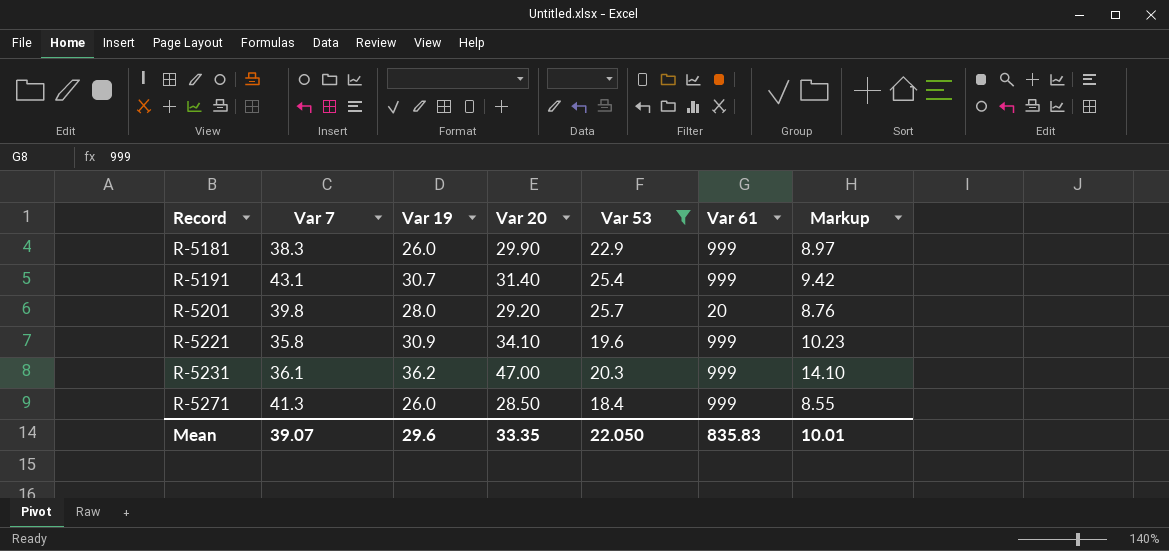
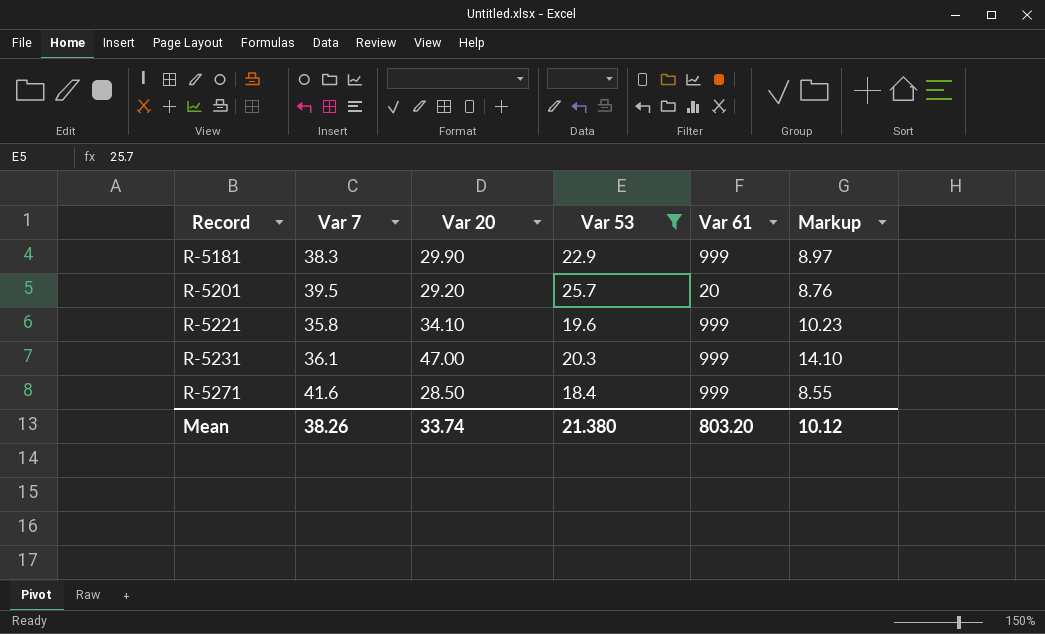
column Var 19 | position: 3 -> none
row R-5191: 43.1 | 30.7 | 31.40 | 25.4 | 999 | 9.42 -> none
R-5201 | Var 7: 39.8 -> 39.5
R-5271 | Var 7: 41.3 -> 41.6
Mean | Var 7: 39.07 -> 38.26
Mean | Var 20: 33.35 -> 33.74
Mean | Var 53: 22.050 -> 21.380
Mean | Var 61: 835.83 -> 803.20
Mean | Markup: 10.01 -> 10.12

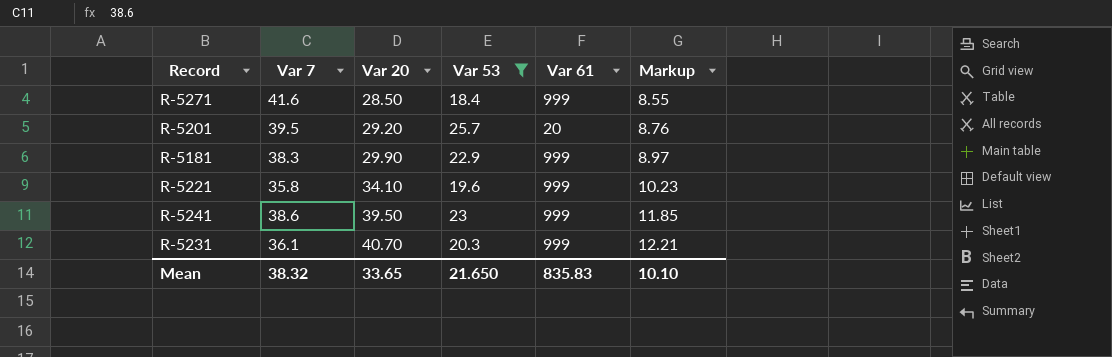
row order: Record ascending -> Var 20 ascending
row R-5241: none -> 38.6 | 39.50 | 23 | 999 | 11.85
R-5231 | Var 20: 47.00 -> 40.70
R-5231 | Markup: 14.10 -> 12.21
Mean | Var 7: 38.26 -> 38.32
Mean | Var 20: 33.74 -> 33.65
Mean | Var 53: 21.380 -> 21.650
Mean | Var 61: 803.20 -> 835.83
Mean | Markup: 10.12 -> 10.10

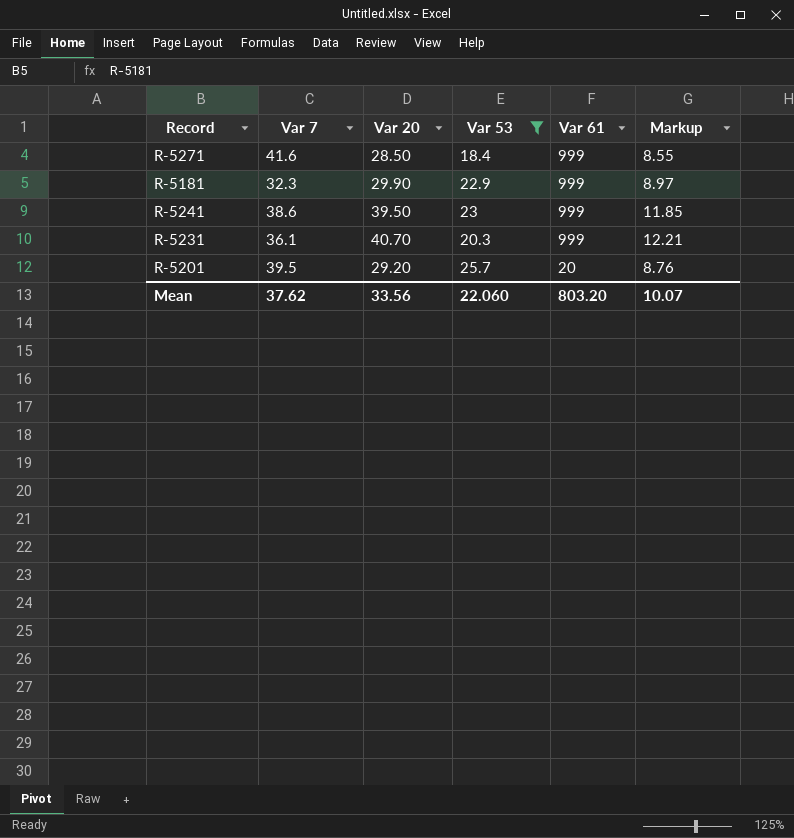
row order: Var 20 ascending -> Var 61 descending
row R-5221: 35.8 | 34.10 | 19.6 | 999 | 10.23 -> none
R-5181 | Var 7: 38.3 -> 32.3
Mean | Var 7: 38.32 -> 37.62
Mean | Var 20: 33.65 -> 33.56
Mean | Var 53: 21.650 -> 22.060
Mean | Var 61: 835.83 -> 803.20
Mean | Markup: 10.10 -> 10.07

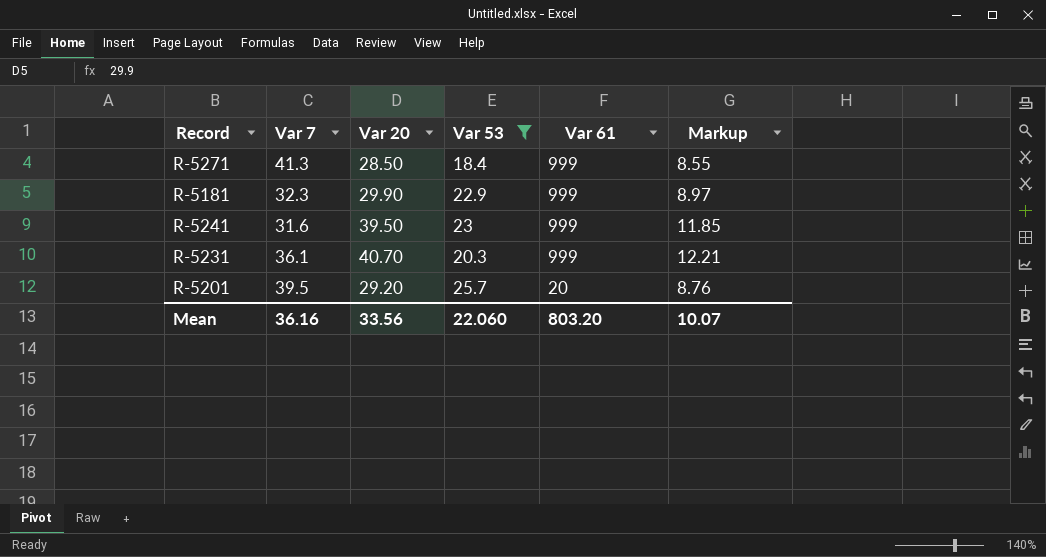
R-5271 | Var 7: 41.6 -> 41.3
R-5241 | Var 7: 38.6 -> 31.6
Mean | Var 7: 37.62 -> 36.16

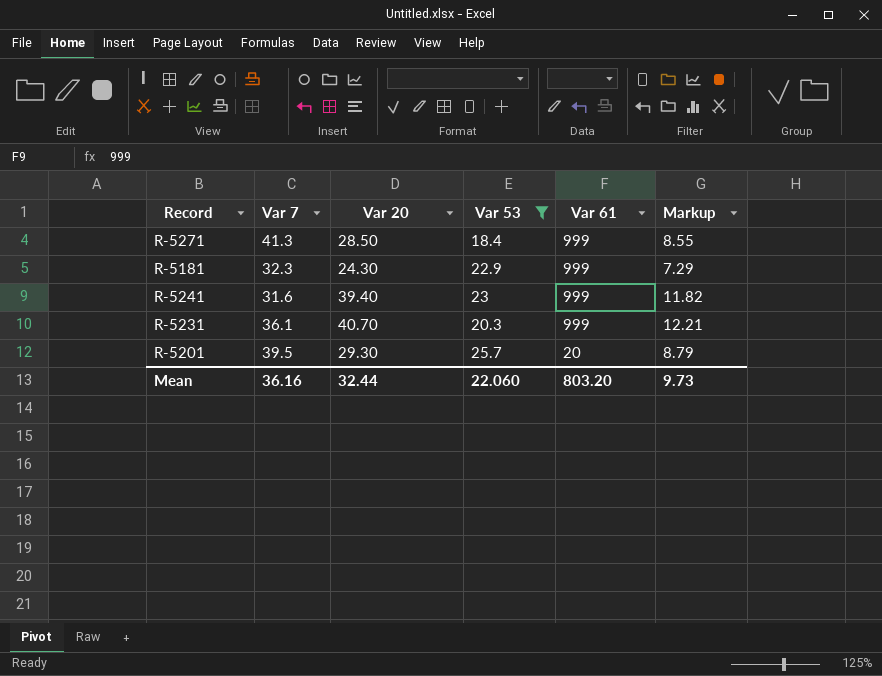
R-5181 | Var 20: 29.90 -> 24.30
R-5181 | Markup: 8.97 -> 7.29
R-5241 | Var 20: 39.50 -> 39.40
R-5241 | Markup: 11.85 -> 11.82
R-5201 | Var 20: 29.20 -> 29.30
R-5201 | Markup: 8.76 -> 8.79
Mean | Var 20: 33.56 -> 32.44
Mean | Markup: 10.07 -> 9.73

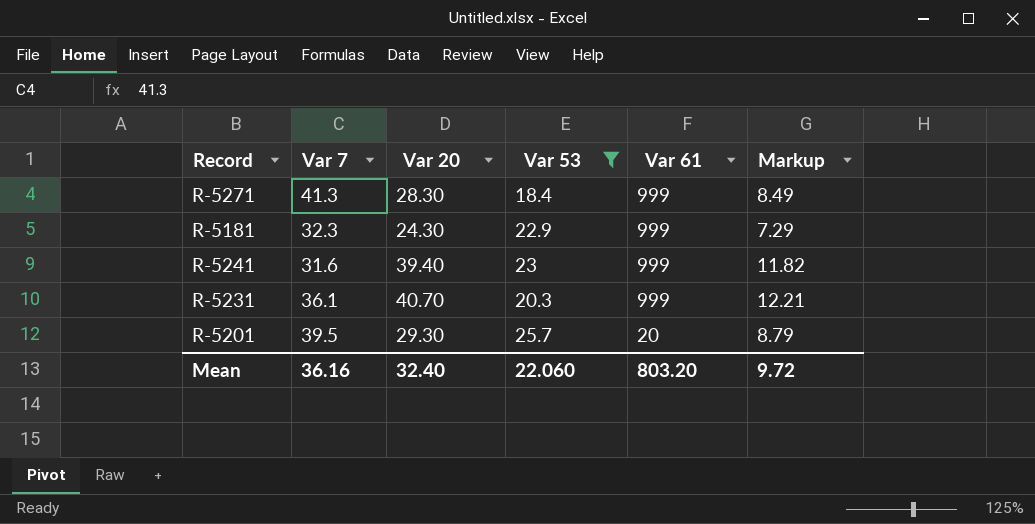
R-5271 | Var 20: 28.50 -> 28.30
R-5271 | Markup: 8.55 -> 8.49
Mean | Var 20: 32.44 -> 32.40
Mean | Markup: 9.73 -> 9.72

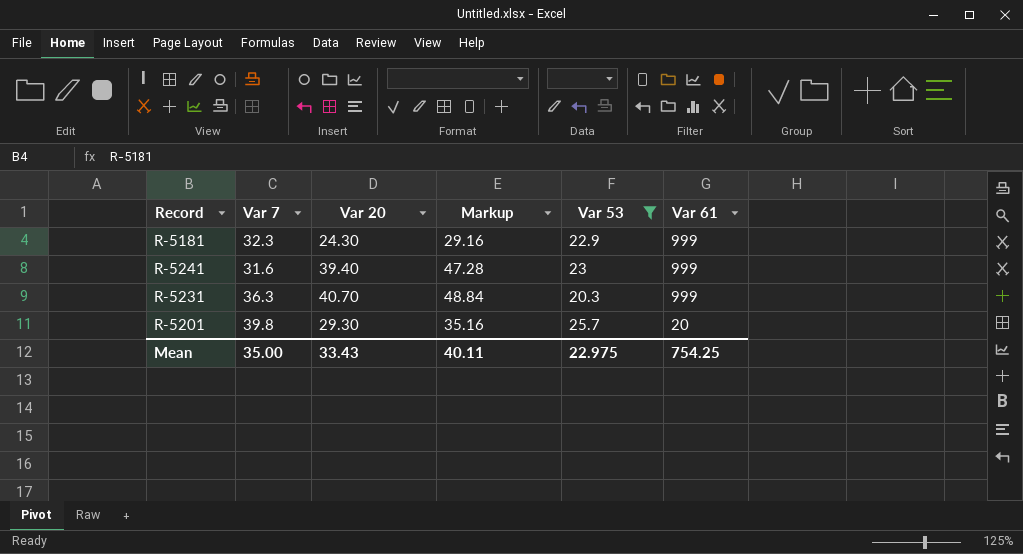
column Markup | formula: [Var 20] * 0.3 -> [Var 20] * 1.2
column Markup | position: 6 -> 4
row R-5271: 41.3 | 28.30 | 18.4 | 999 | 8.49 -> none
R-5231 | Var 7: 36.1 -> 36.3
R-5201 | Var 7: 39.5 -> 39.8
Mean | Var 7: 36.16 -> 35.00
Mean | Var 20: 32.40 -> 33.43
Mean | Markup: 9.72 -> 40.11
Mean | Var 53: 22.060 -> 22.975
Mean | Var 61: 803.20 -> 754.25

